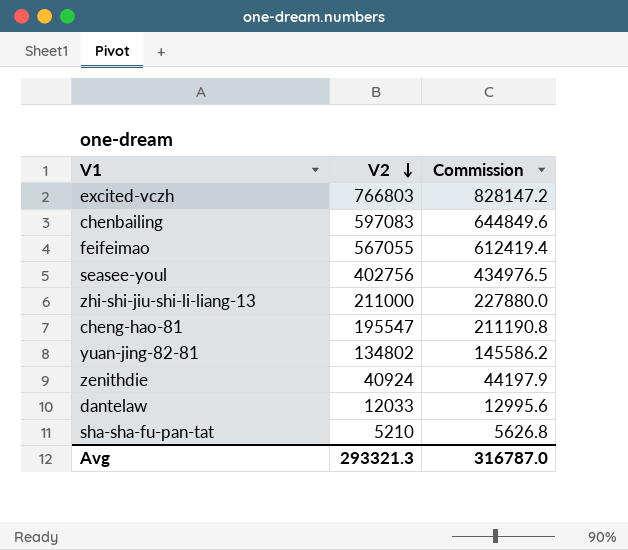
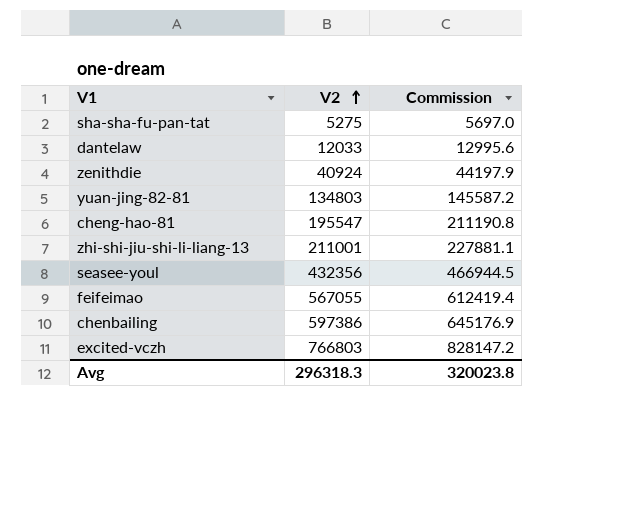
row order: V2 descending -> V2 ascending
sha-sha-fu-pan-tat | V2: 5210 -> 5275
sha-sha-fu-pan-tat | Commission: 5626.8 -> 5697.0
yuan-jing-82-81 | V2: 134802 -> 134803
yuan-jing-82-81 | Commission: 145586.2 -> 145587.2
zhi-shi-jiu-shi-li-liang-13 | V2: 211000 -> 211001
zhi-shi-jiu-shi-li-liang-13 | Commission: 227880.0 -> 227881.1
seasee-youl | V2: 402756 -> 432356
seasee-youl | Commission: 434976.5 -> 466944.5
chenbailing | V2: 597083 -> 597386
chenbailing | Commission: 644849.6 -> 645176.9
Avg | V2: 293321.3 -> 296318.3
Avg | Commission: 316787.0 -> 320023.8

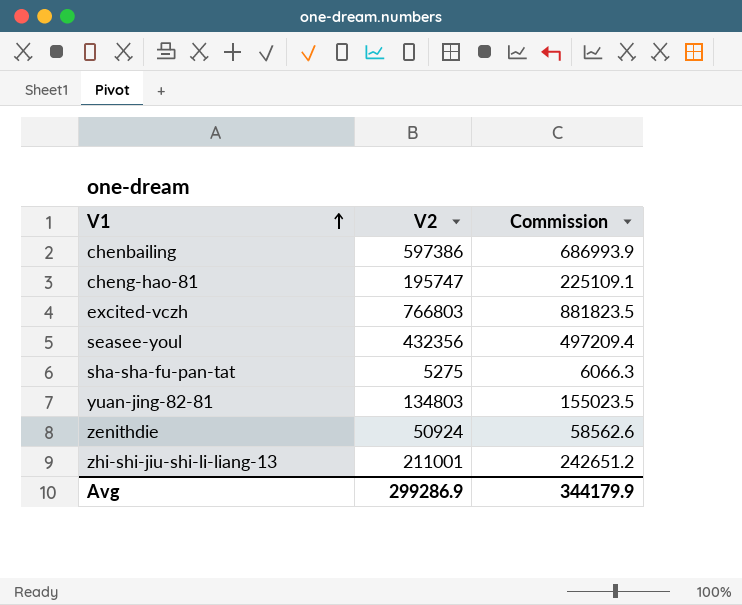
row order: V2 ascending -> V1 ascending
column Commission | formula: [V2] * 1.08 -> [V2] * 1.15
row dantelaw: 12033 | 12995.6 -> none
row feifeimao: 567055 | 612419.4 -> none
cheng-hao-81 | V2: 195547 -> 195747
zenithdie | V2: 40924 -> 50924
Avg | V2: 296318.3 -> 299286.9
Avg | Commission: 320023.8 -> 344179.9

